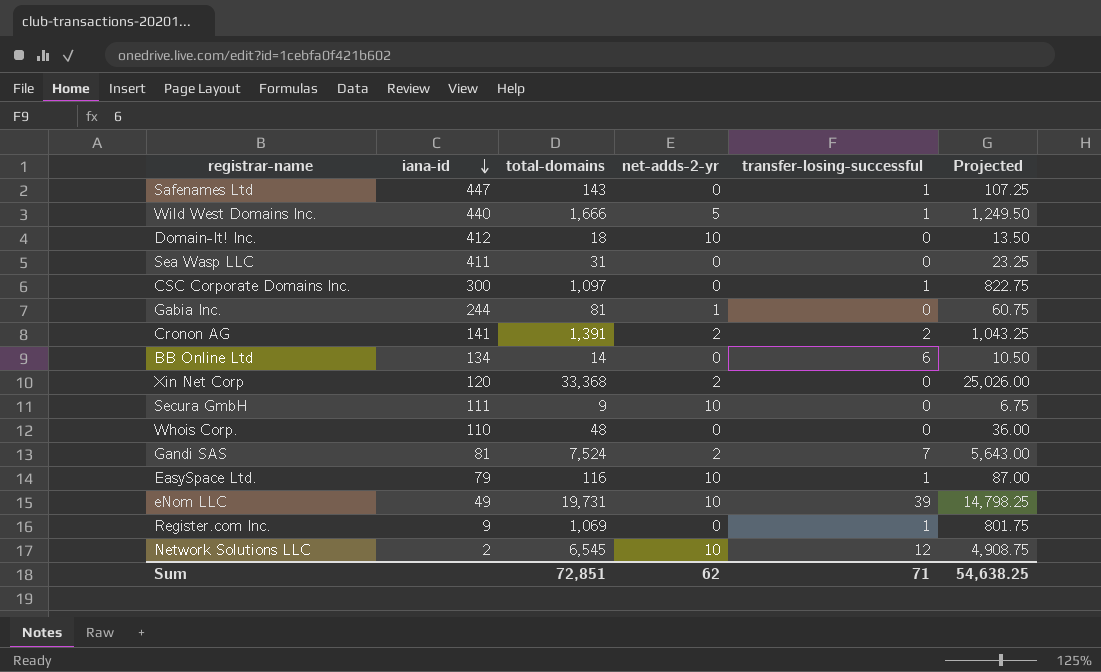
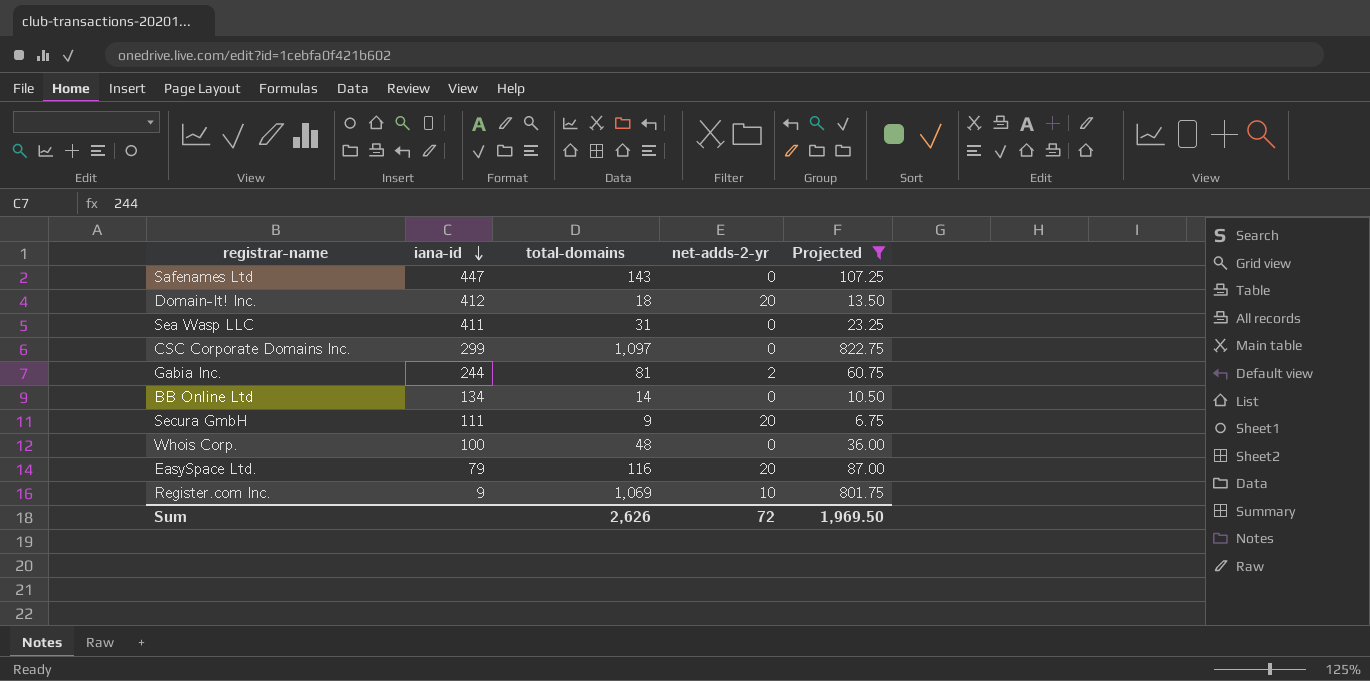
filter: none -> Projected <= 822.75
column transfer-losing-successful | position: 5 -> none
Domain-It! Inc. | net-adds-2-yr: 10 -> 20
CSC Corporate Domains Inc. | iana-id: 300 -> 299
Gabia Inc. | net-adds-2-yr: 1 -> 2
Secura GmbH | net-adds-2-yr: 10 -> 20
Whois Corp. | iana-id: 110 -> 100
EasySpace Ltd. | net-adds-2-yr: 10 -> 20
Register.com Inc. | net-adds-2-yr: 0 -> 10
Sum | total-domains: 72,851 -> 2,626
Sum | net-adds-2-yr: 62 -> 72
Sum | Projected: 54,638.25 -> 1,969.50

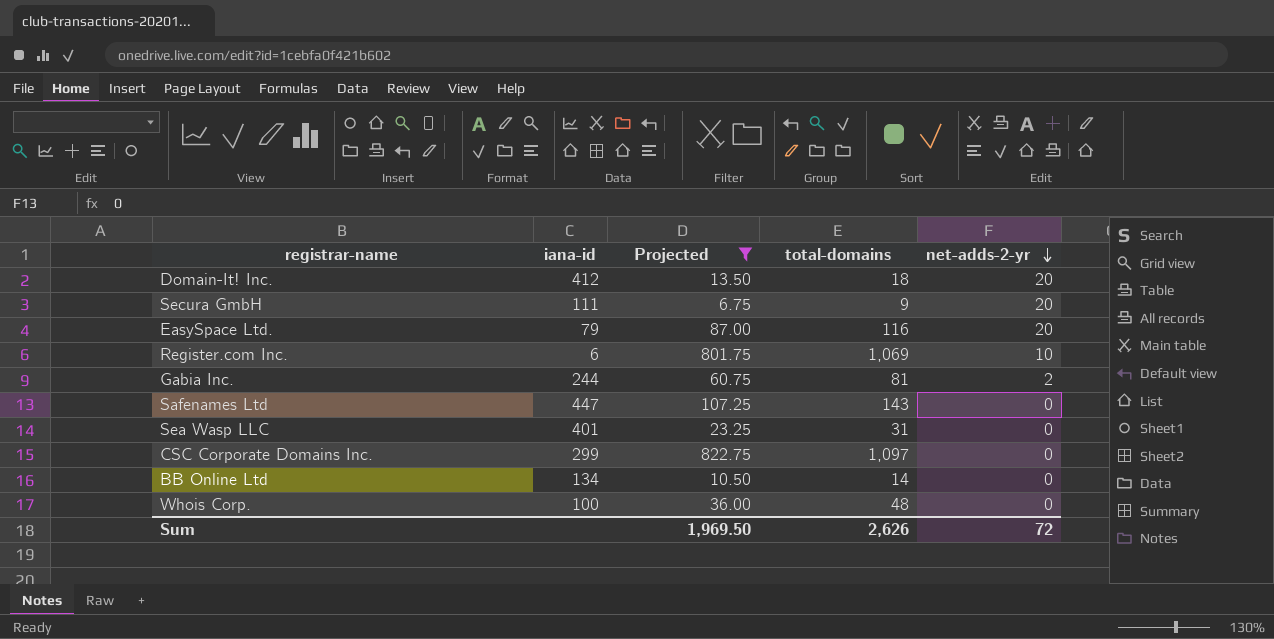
row order: iana-id descending -> net-adds-2-yr descending
column Projected | position: 5 -> 3
Register.com Inc. | iana-id: 9 -> 6
Sea Wasp LLC | iana-id: 411 -> 401

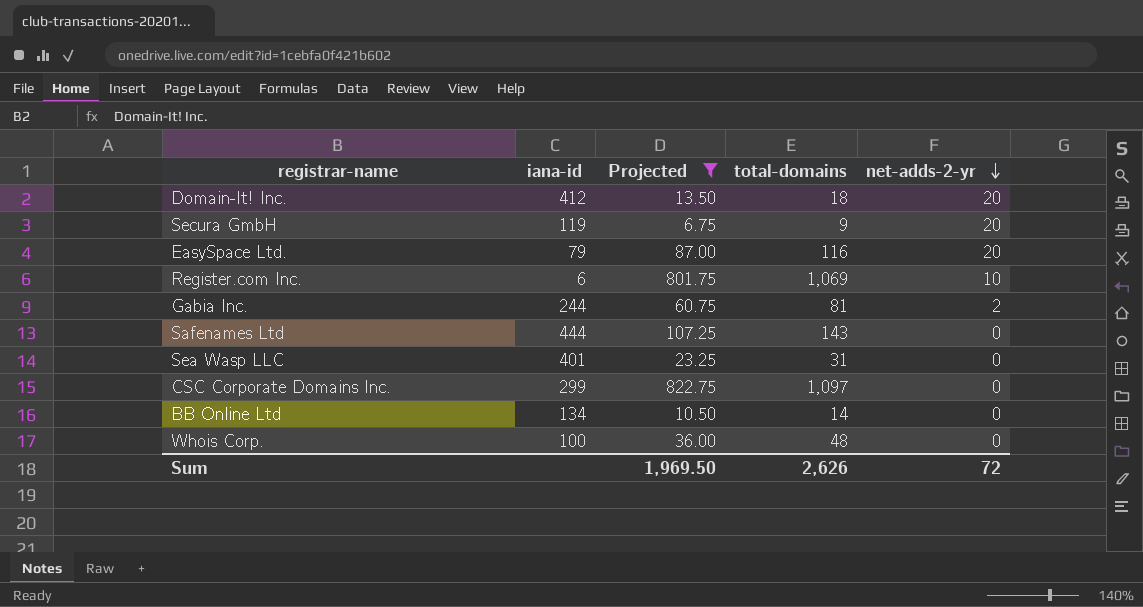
Secura GmbH | iana-id: 111 -> 119
Safenames Ltd | iana-id: 447 -> 444

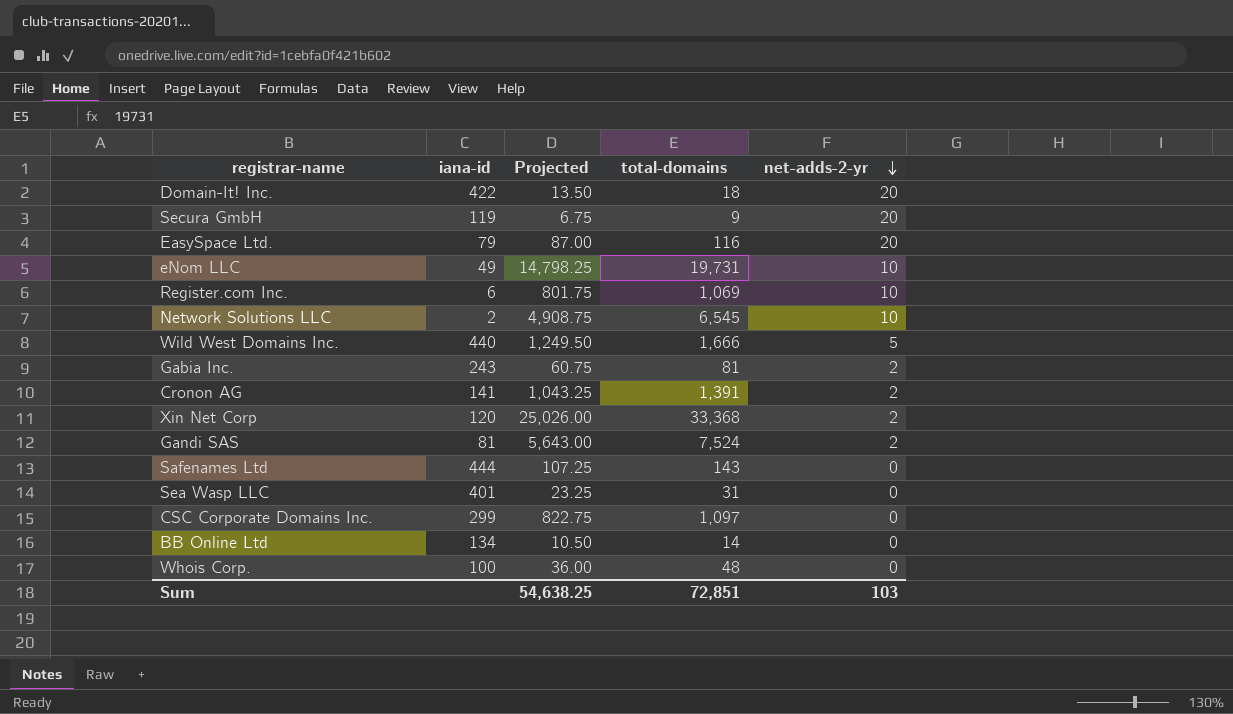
filter: Projected <= 822.75 -> none
Domain-It! Inc. | iana-id: 412 -> 422
Gabia Inc. | iana-id: 244 -> 243
Sum | Projected: 1,969.50 -> 54,638.25
Sum | total-domains: 2,626 -> 72,851
Sum | net-adds-2-yr: 72 -> 103

